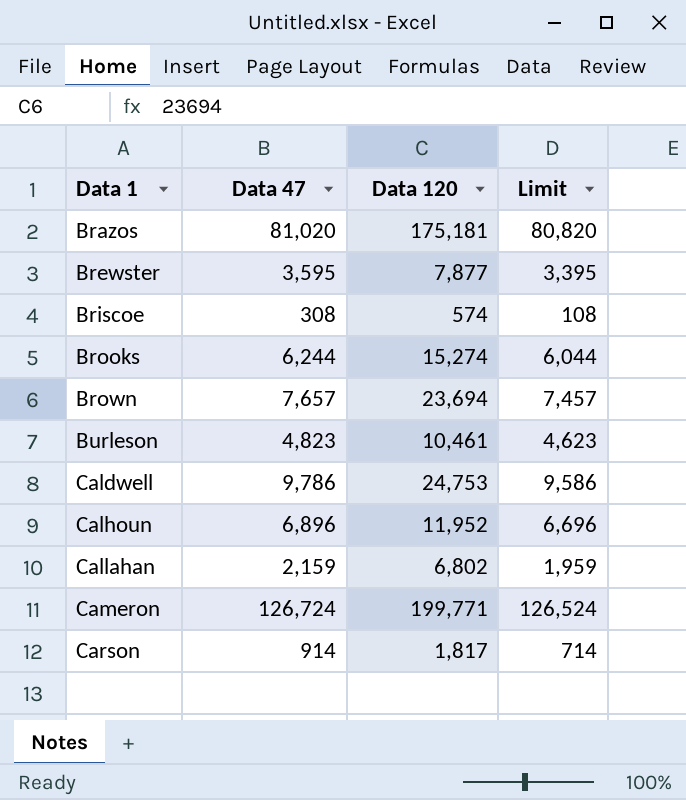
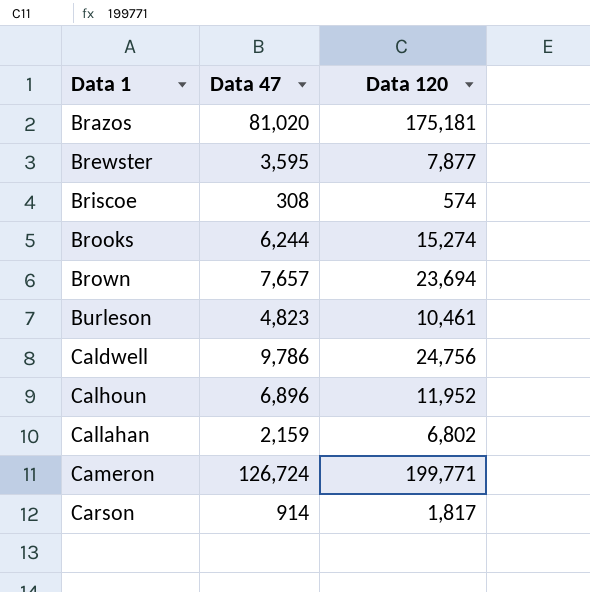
column Limit | formula: [Data 47] - 200 -> none
Caldwell | Data 120: 24,753 -> 24,756

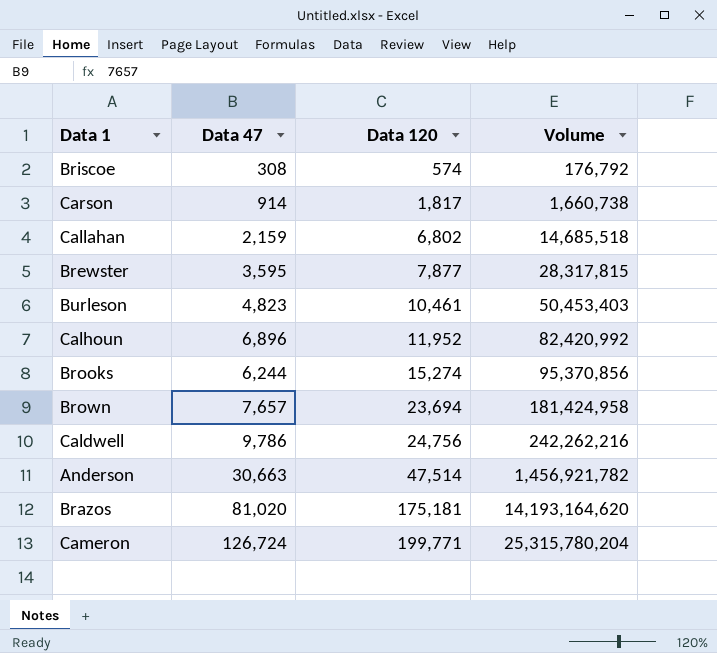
row order: Data 1 ascending -> Data 120 ascending
column Volume | formula: none -> [Data 47] * [Data 120]
row Anderson: none -> 30,663 | 47,514 | 1,456,921,782

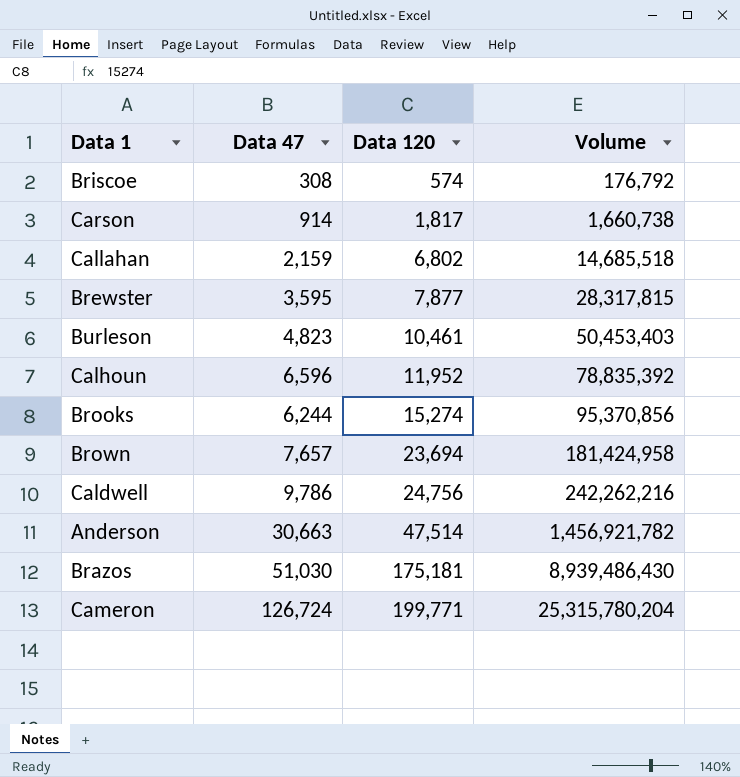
Calhoun | Data 47: 6,896 -> 6,596
Calhoun | Volume: 82,420,992 -> 78,835,392
Brazos | Data 47: 81,020 -> 51,030
Brazos | Volume: 14,193,164,620 -> 8,939,486,430

